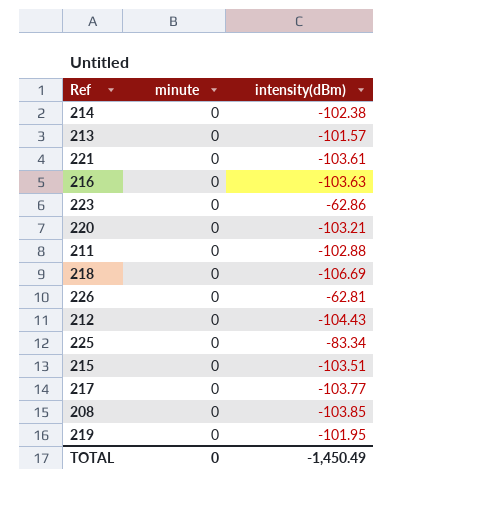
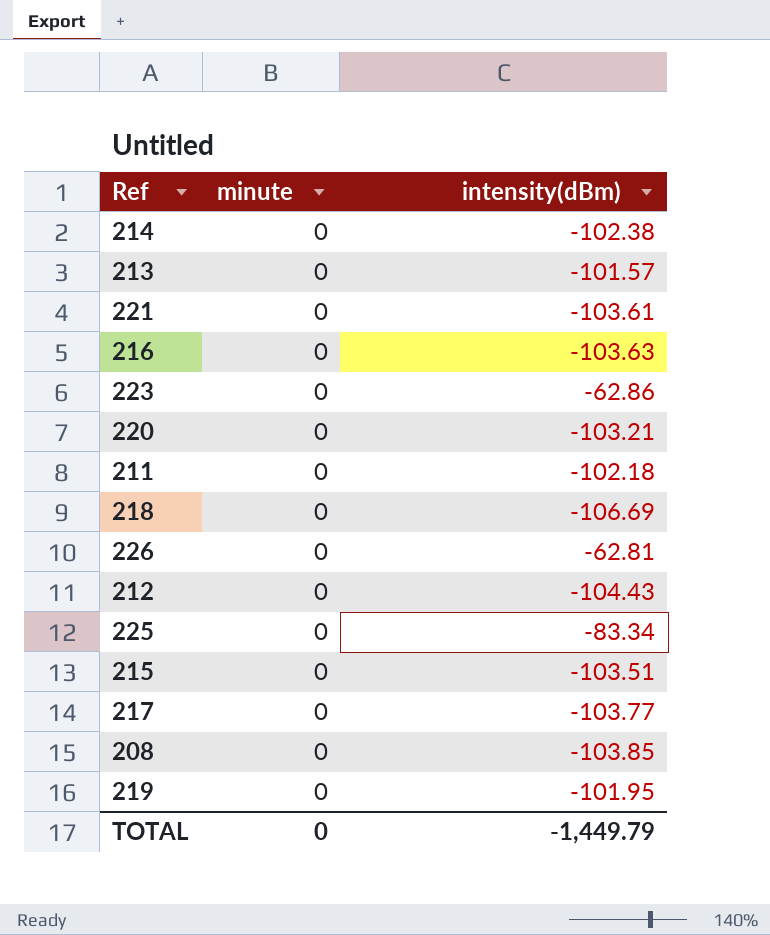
211 | intensity(dBm): -102.88 -> -102.18
TOTAL | intensity(dBm): -1,450.49 -> -1,449.79

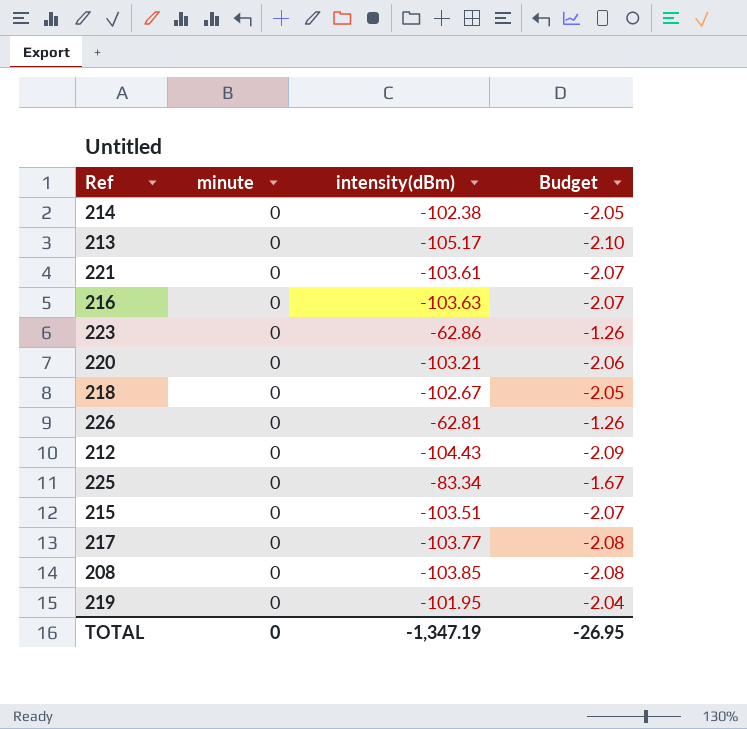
column Budget | formula: none -> [intensity(dBm)] * 0.02
row 211: 0 | -102.18 -> none
213 | intensity(dBm): -101.57 -> -105.17
218 | intensity(dBm): -106.69 -> -102.67
TOTAL | intensity(dBm): -1,449.79 -> -1,347.19

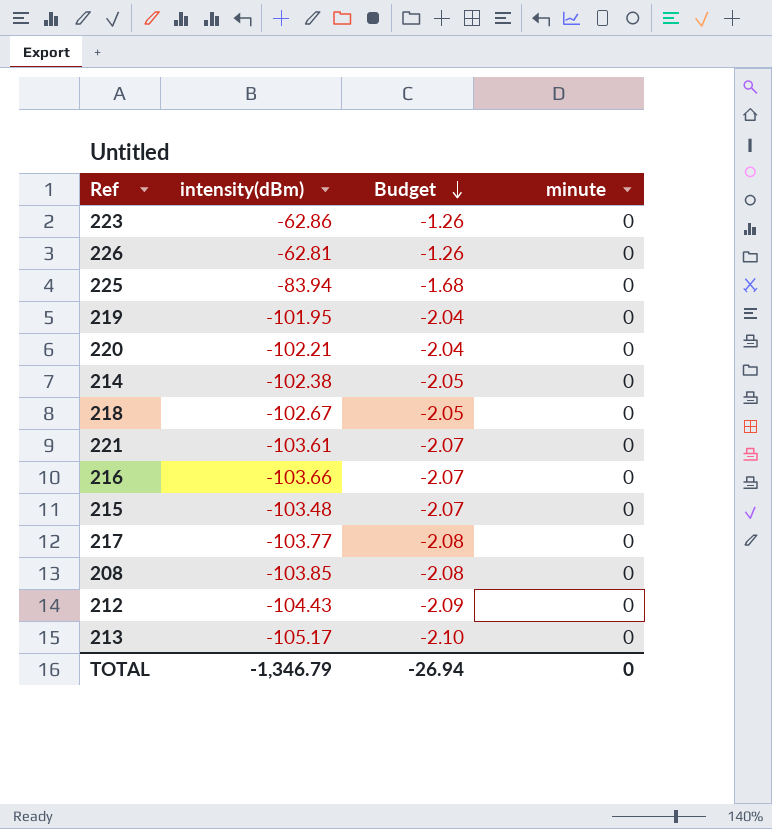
row order: none -> Budget descending
column minute | position: 2 -> 4
225 | intensity(dBm): -83.34 -> -83.94
225 | Budget: -1.67 -> -1.68
220 | intensity(dBm): -103.21 -> -102.21
220 | Budget: -2.06 -> -2.04
216 | intensity(dBm): -103.63 -> -103.66
215 | intensity(dBm): -103.51 -> -103.48
TOTAL | intensity(dBm): -1,347.19 -> -1,346.79
TOTAL | Budget: -26.95 -> -26.94

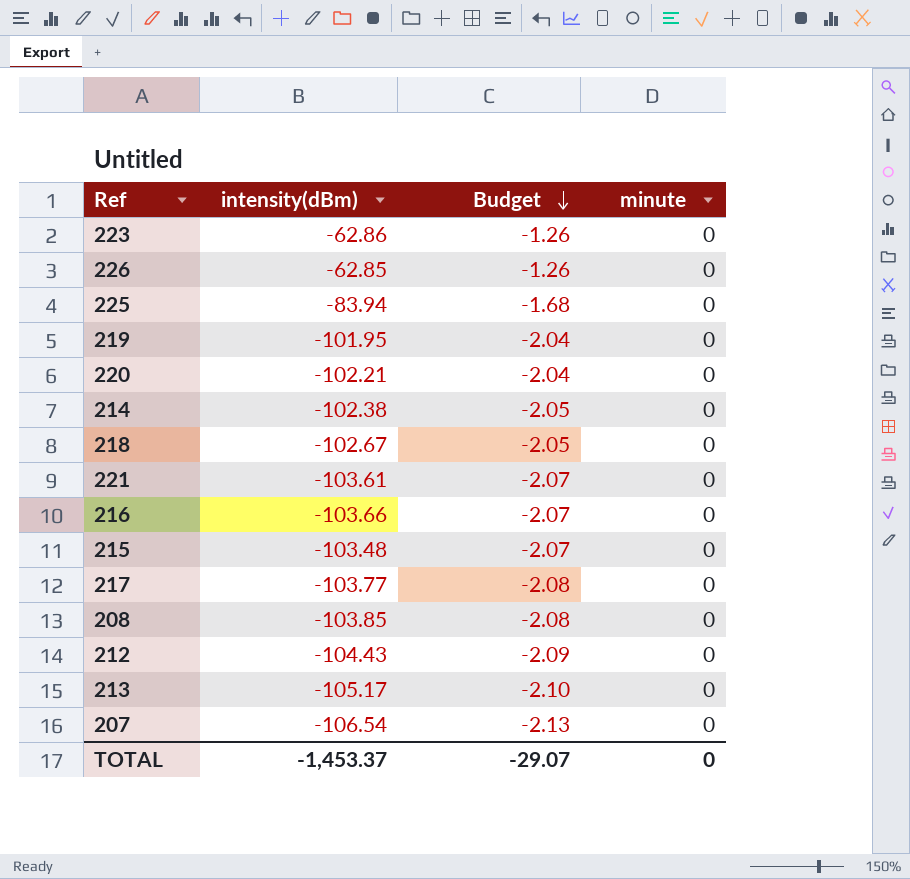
226 | intensity(dBm): -62.81 -> -62.85
row 207: none -> -106.54 | -2.13 | 0
TOTAL | intensity(dBm): -1,346.79 -> -1,453.37
TOTAL | Budget: -26.94 -> -29.07

